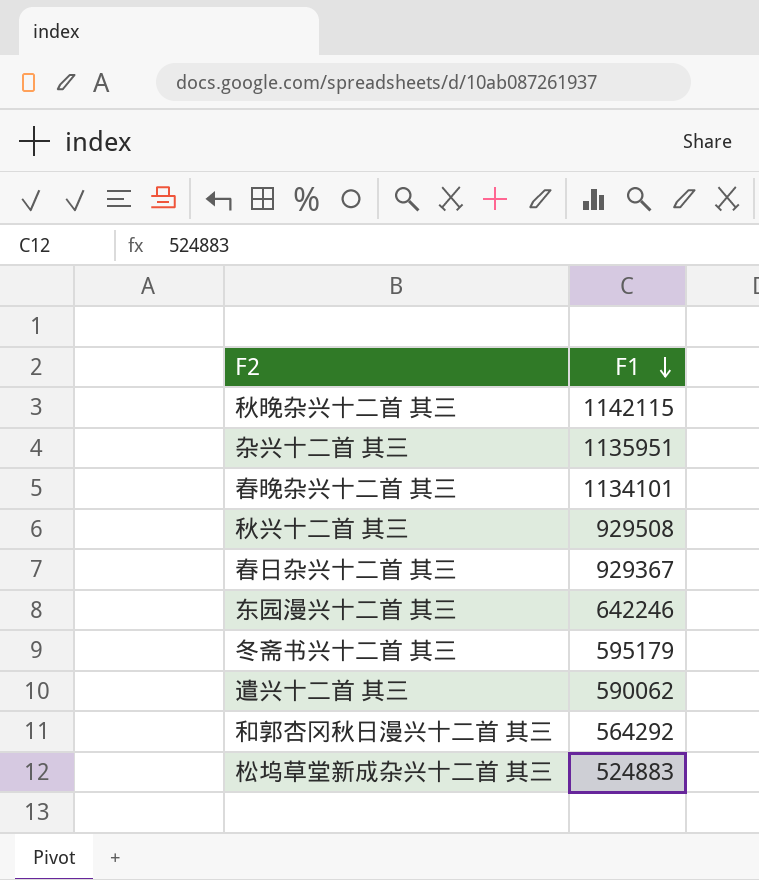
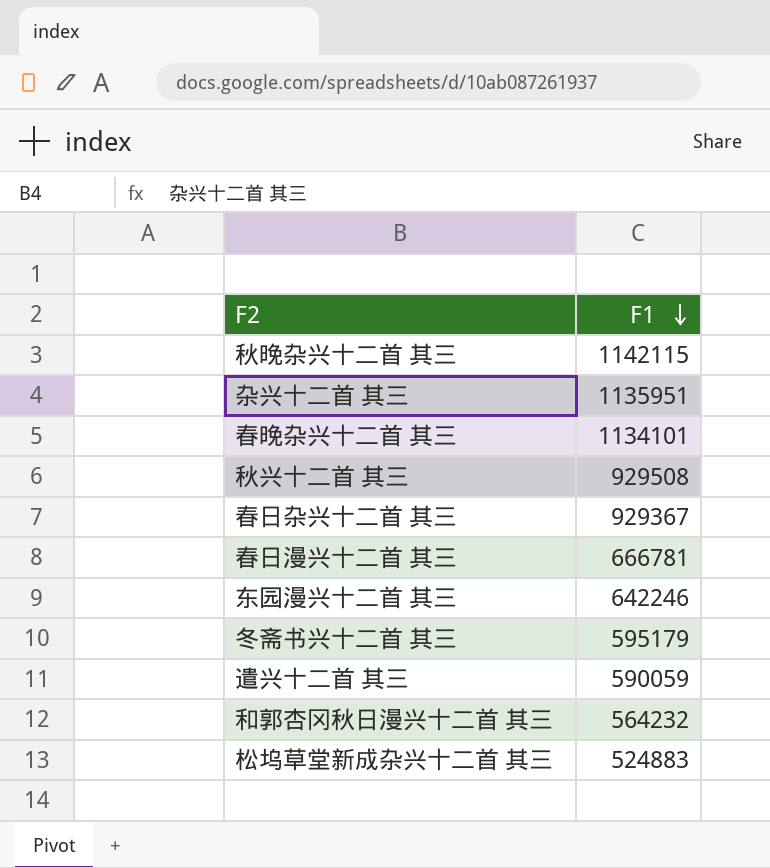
row 春日漫兴十二首 其三: none -> 666781
遣兴十二首 其三 | F1: 590062 -> 590059
和郭杏冈秋日漫兴十二首 其三 | F1: 564292 -> 564232

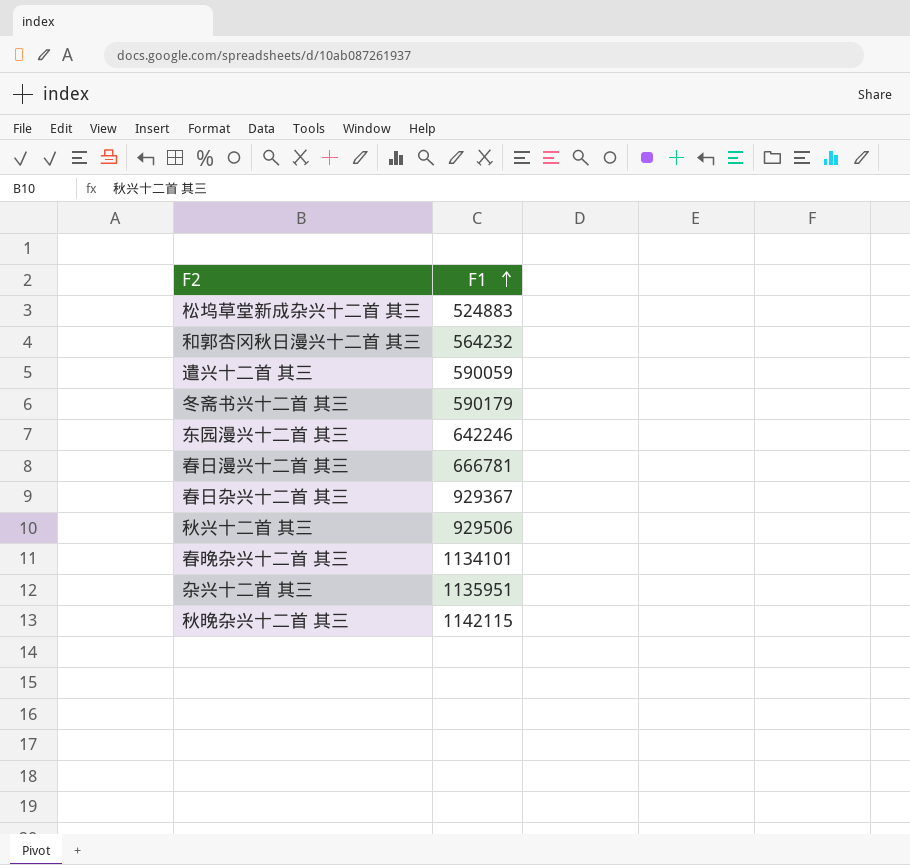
row order: F1 descending -> F1 ascending
冬斋书兴十二首 其三 | F1: 595179 -> 590179
秋兴十二首 其三 | F1: 929508 -> 929506

